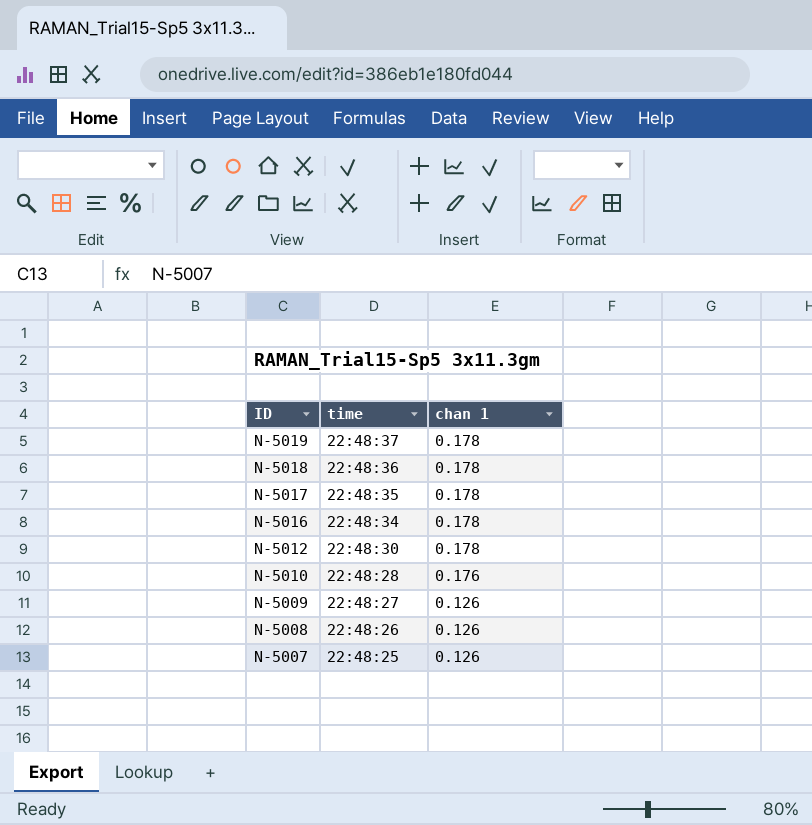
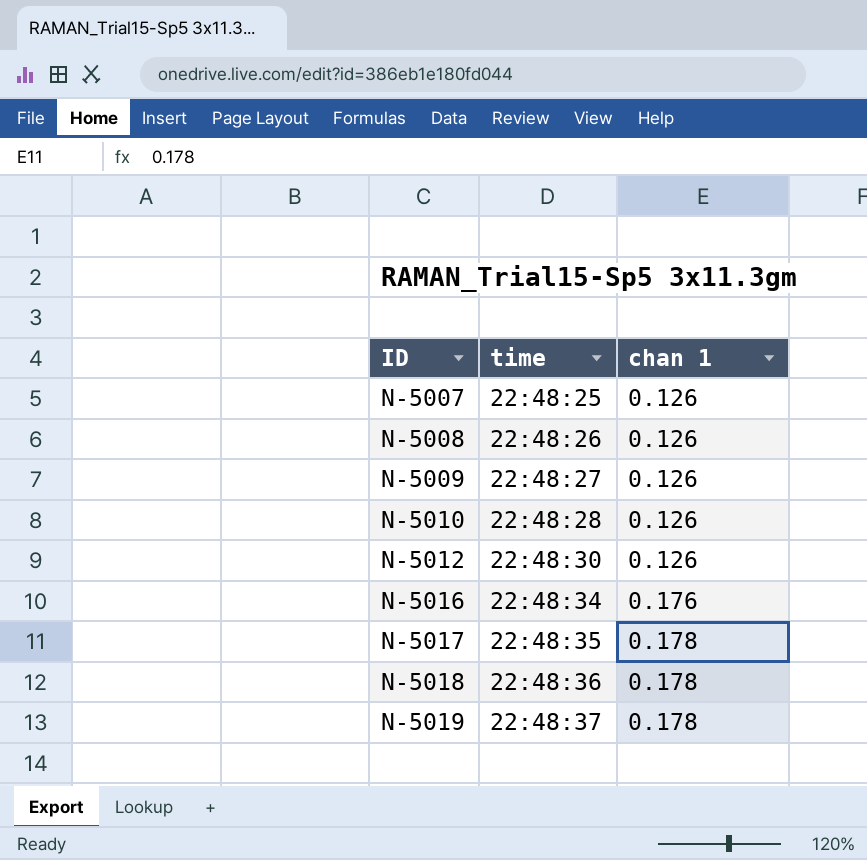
row order: ID descending -> ID ascending
N-5010 | chan 1: 0.176 -> 0.126
N-5012 | chan 1: 0.178 -> 0.126
N-5016 | chan 1: 0.178 -> 0.176

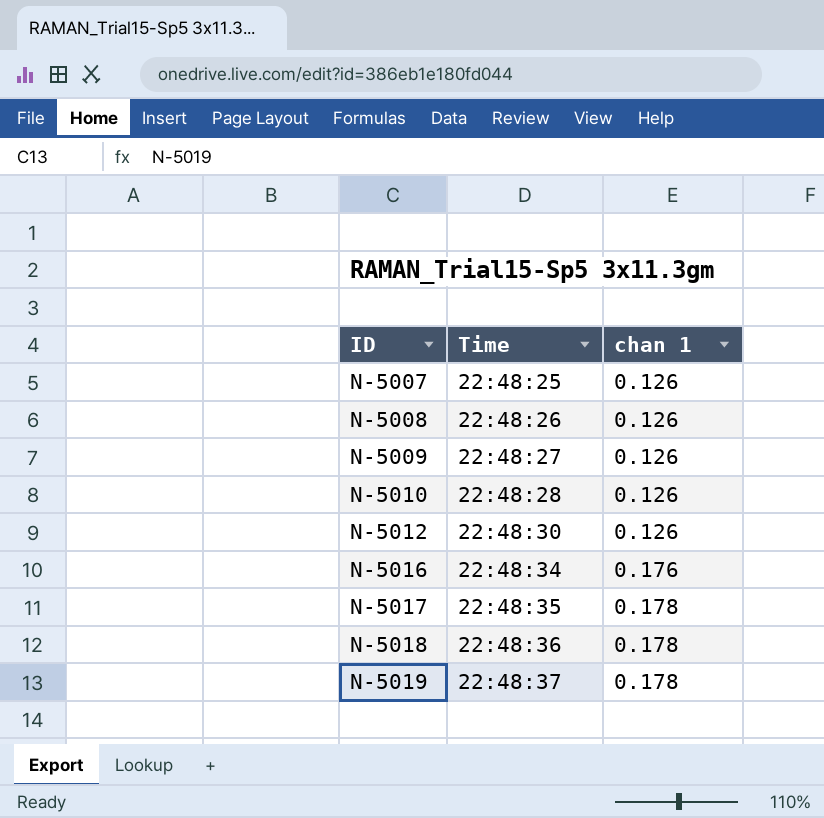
column name: time -> Time

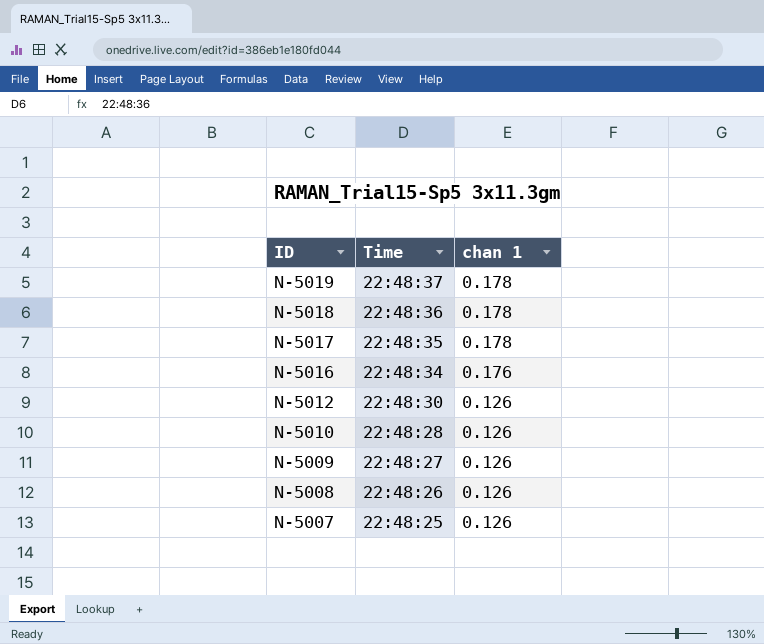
row order: ID ascending -> ID descending

